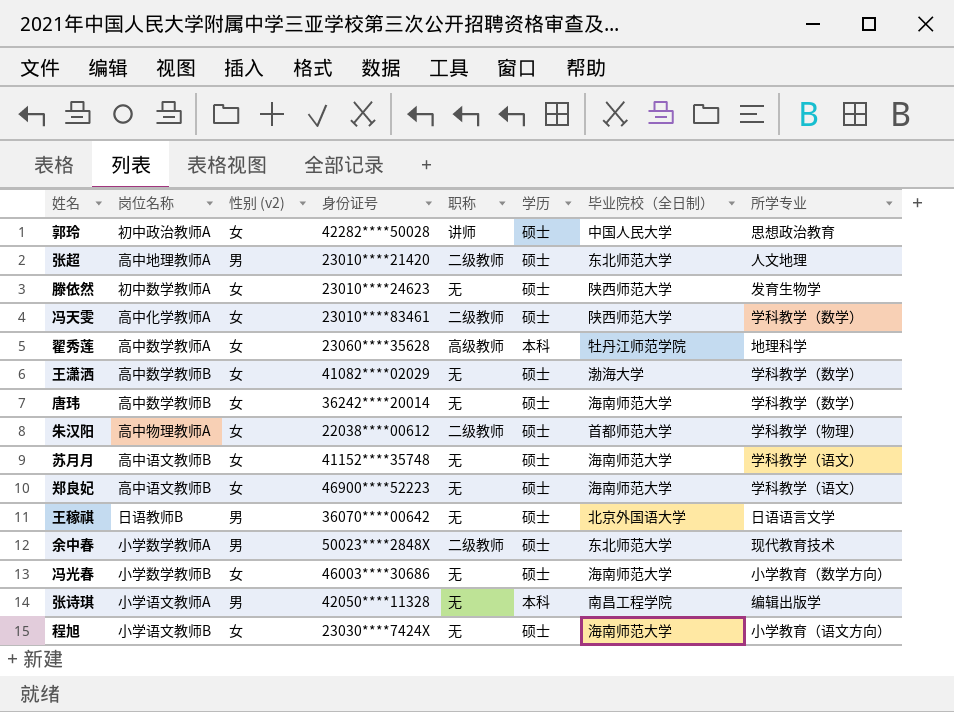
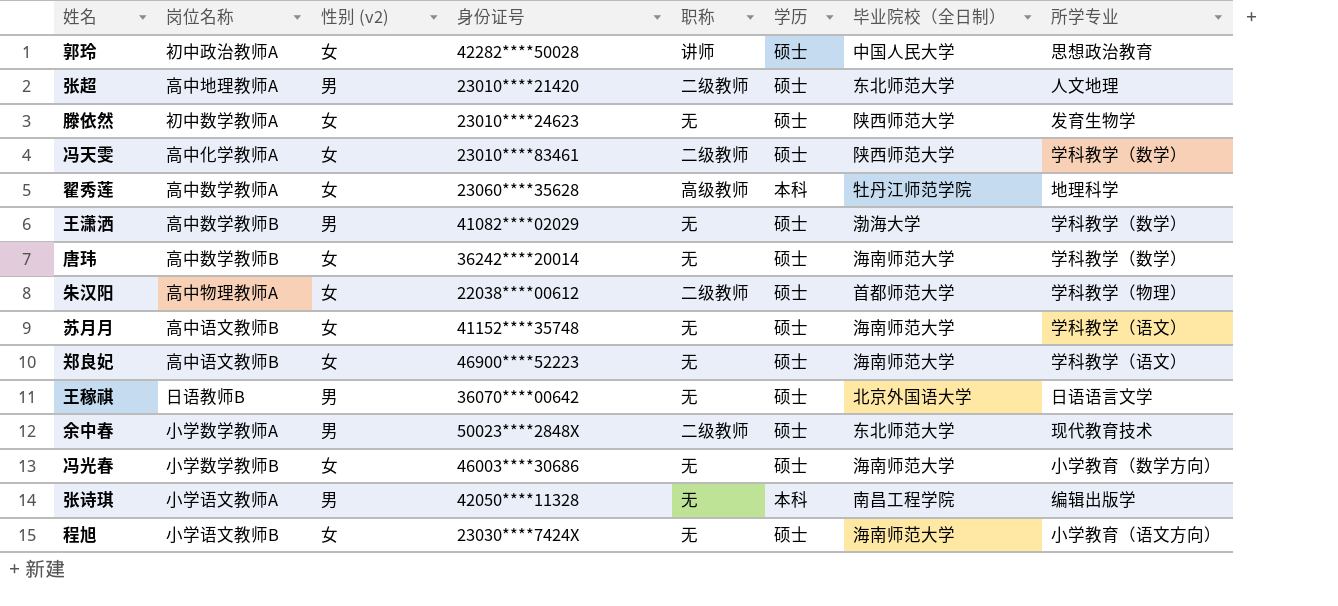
王潇洒 | 性别 (v2): 女 -> 男

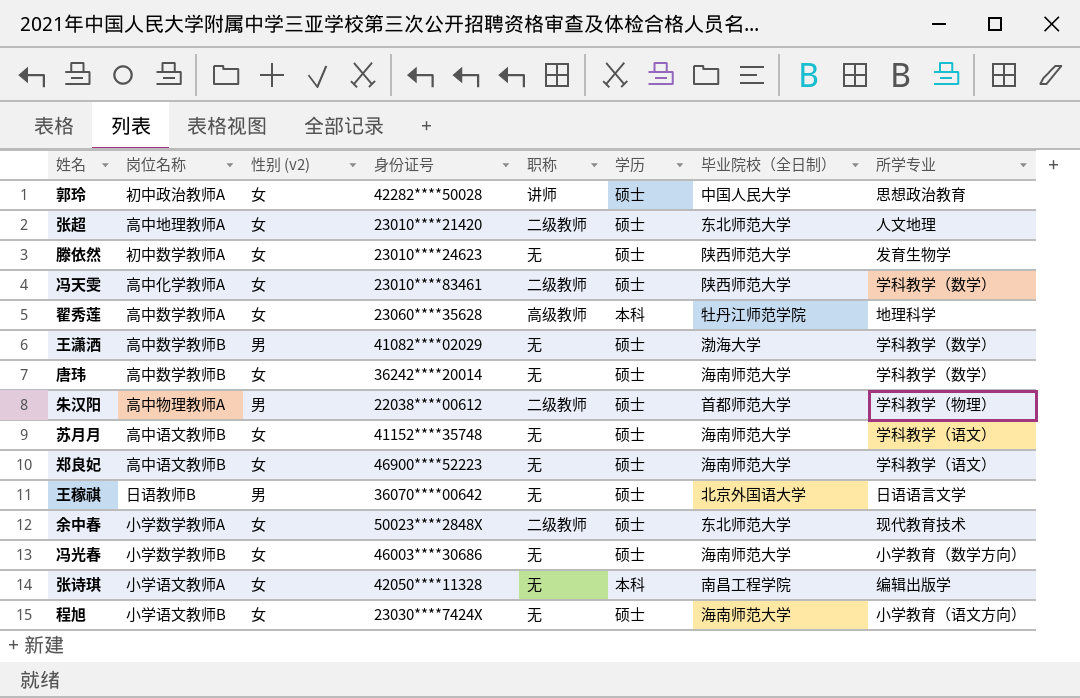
张超 | 性别 (v2): 男 -> 女
朱汉阳 | 性别 (v2): 女 -> 男
余中春 | 性别 (v2): 男 -> 女
张诗琪 | 性别 (v2): 男 -> 女

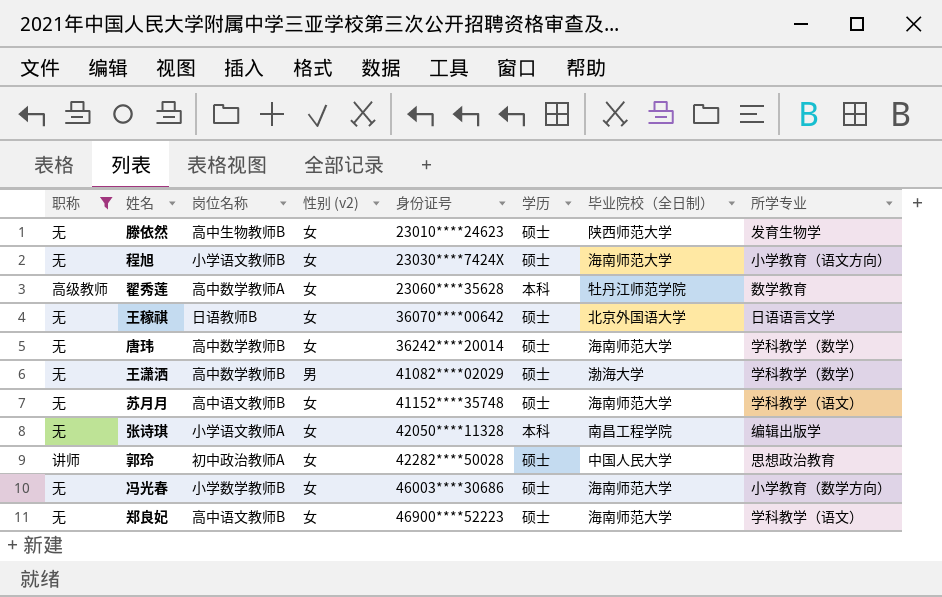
filter: none -> 职称 != 二级教师
row order: none -> 身份证号 ascending
column 职称 | position: 5 -> 1
滕依然 | 岗位名称: 初中数学教师A -> 高中生物教师B
翟秀莲 | 所学专业: 地理科学 -> 数学教育
王稼祺 | 性别 (v2): 男 -> 女

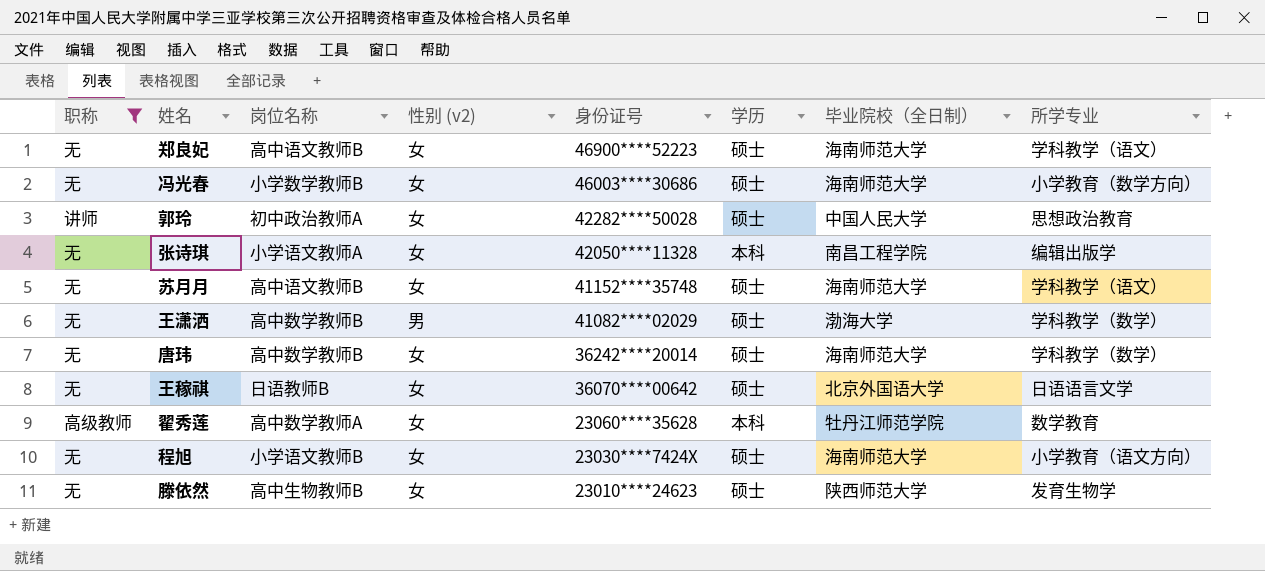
row order: 身份证号 ascending -> 身份证号 descending

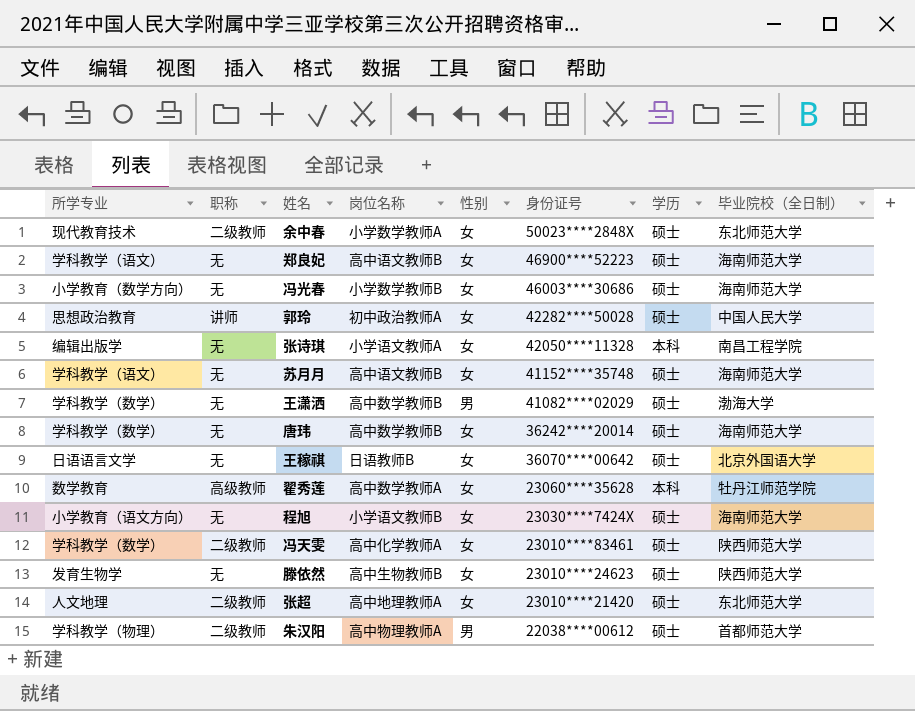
filter: 职称 != 二级教师 -> none
column 所学专业 | position: 8 -> 1
column name: 性别 (v2) -> 性别

